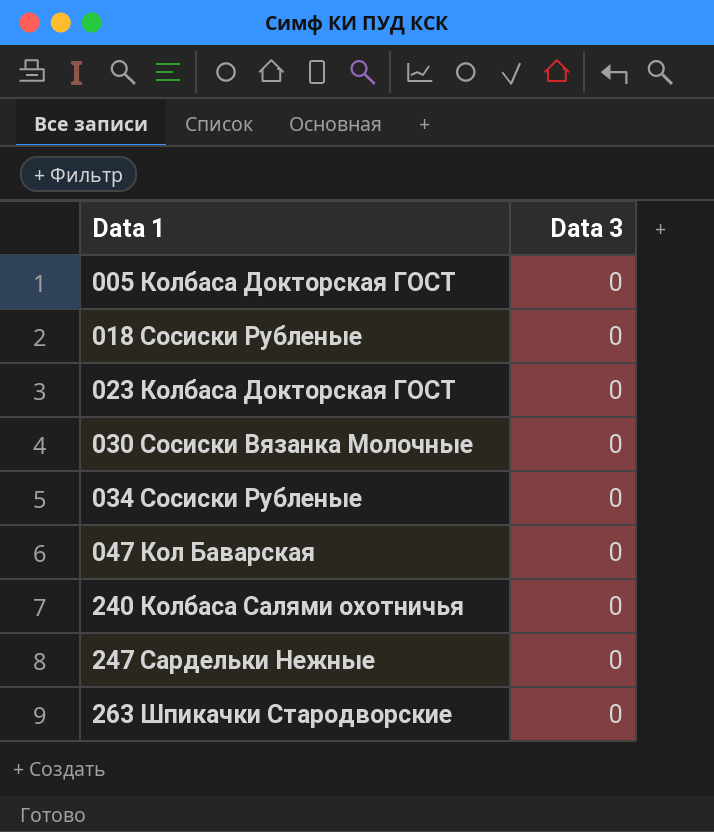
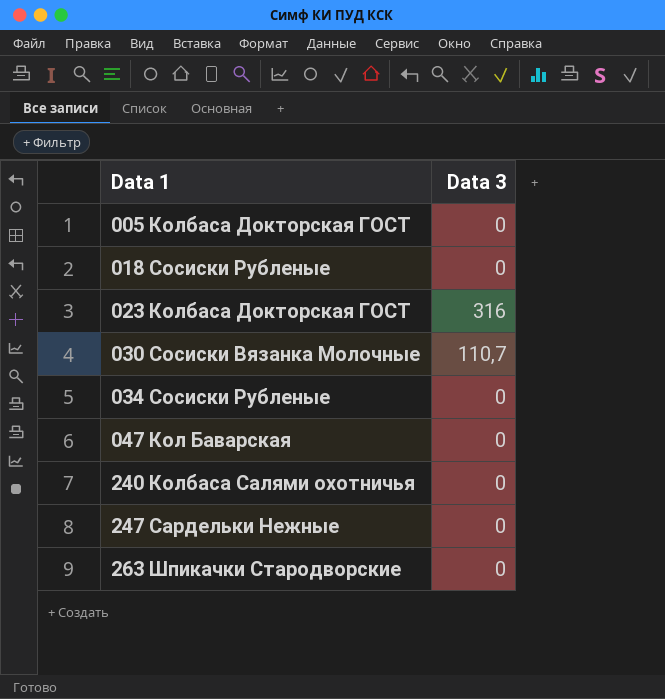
023 Колбаса Докторская ГОСТ | Data 3: 0 -> 316
030 Сосиски Вязанка Молочные | Data 3: 0 -> 110,7

